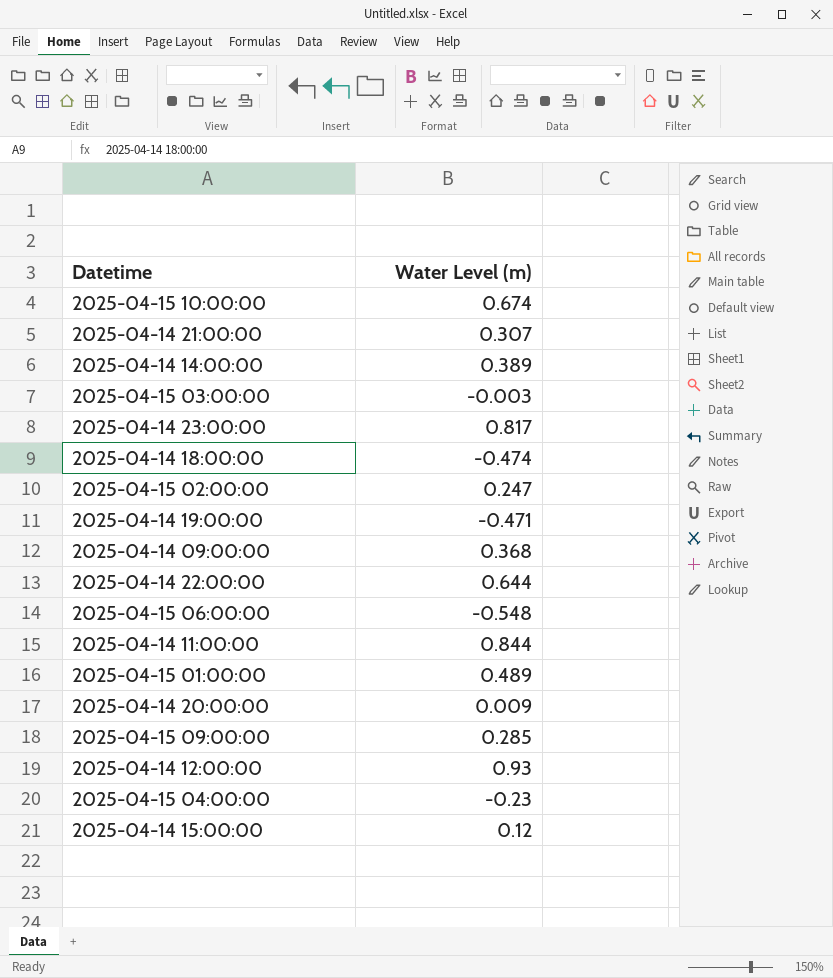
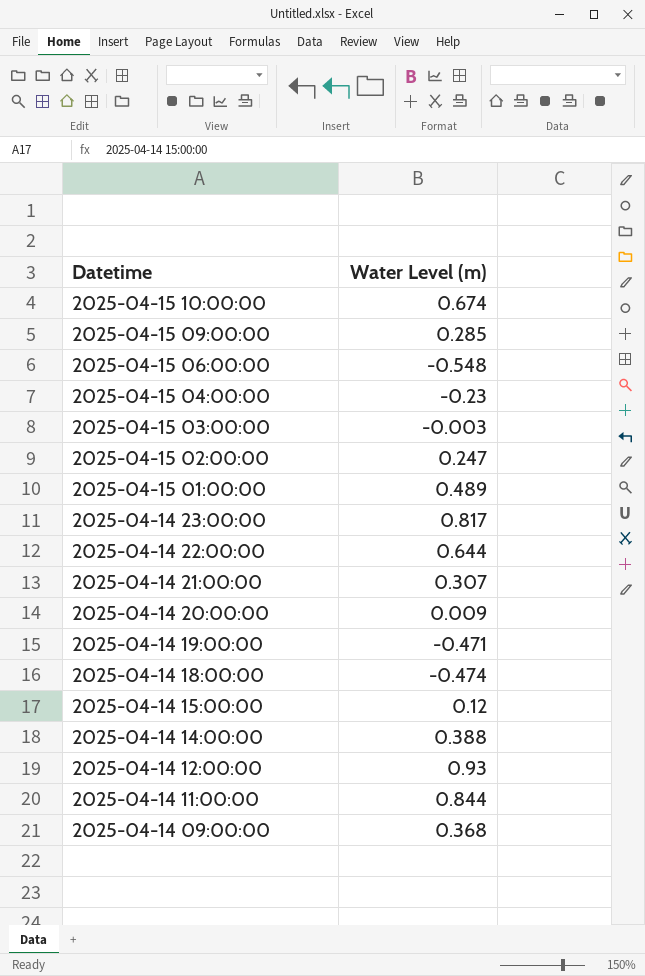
row order: none -> Datetime descending
2025-04-14 14:00:00 | Water Level (m): 0.389 -> 0.388

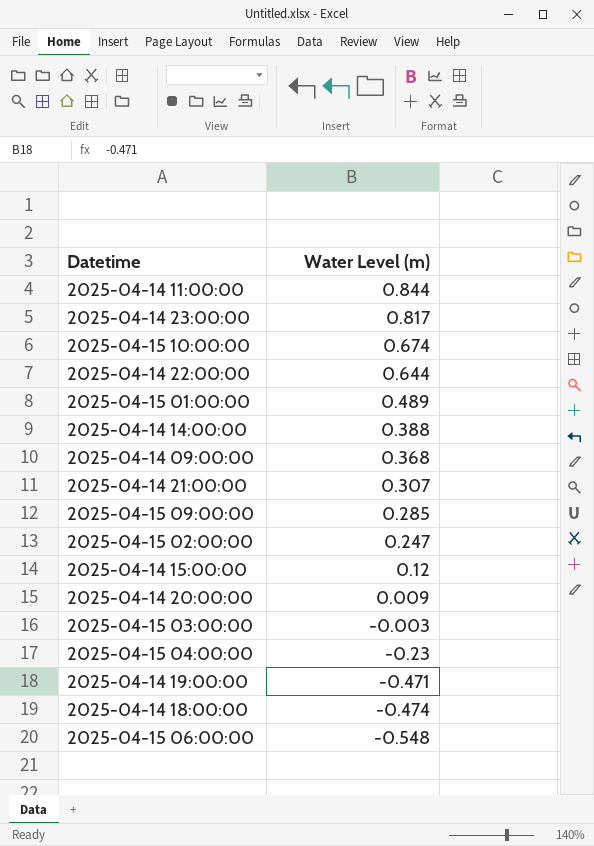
row order: Datetime descending -> Water Level (m) descending
row 2025-04-14 12:00:00: 0.93 -> none

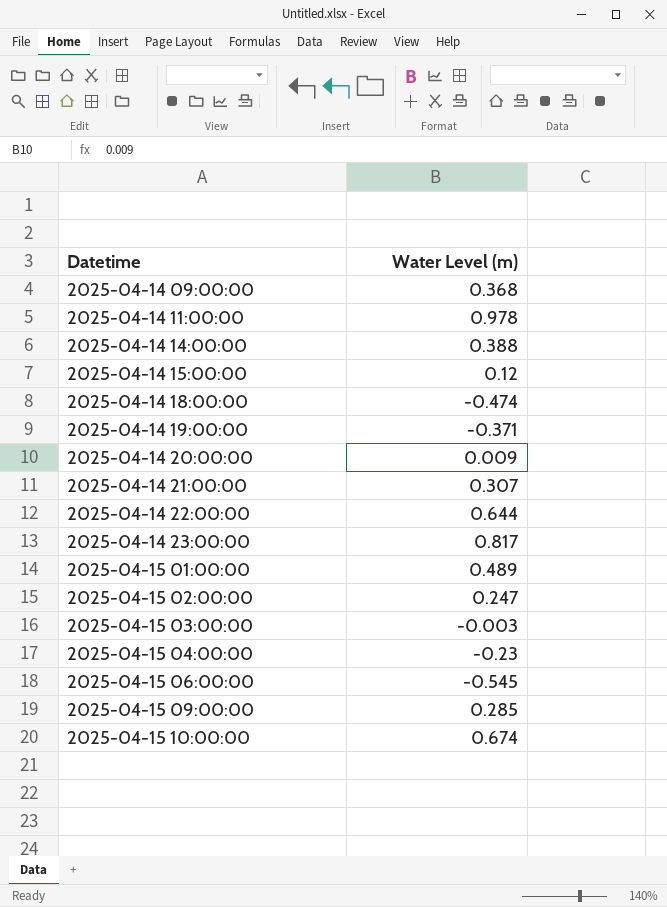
row order: Water Level (m) descending -> Datetime ascending
2025-04-14 11:00:00 | Water Level (m): 0.844 -> 0.978
2025-04-14 19:00:00 | Water Level (m): -0.471 -> -0.371
2025-04-15 06:00:00 | Water Level (m): -0.548 -> -0.545

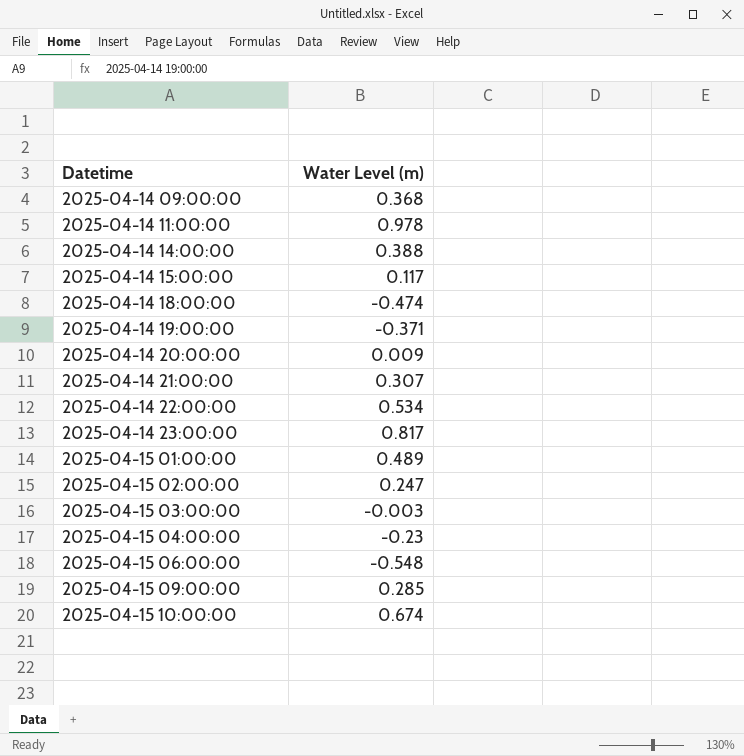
2025-04-14 15:00:00 | Water Level (m): 0.12 -> 0.117
2025-04-14 22:00:00 | Water Level (m): 0.644 -> 0.534
2025-04-15 06:00:00 | Water Level (m): -0.545 -> -0.548

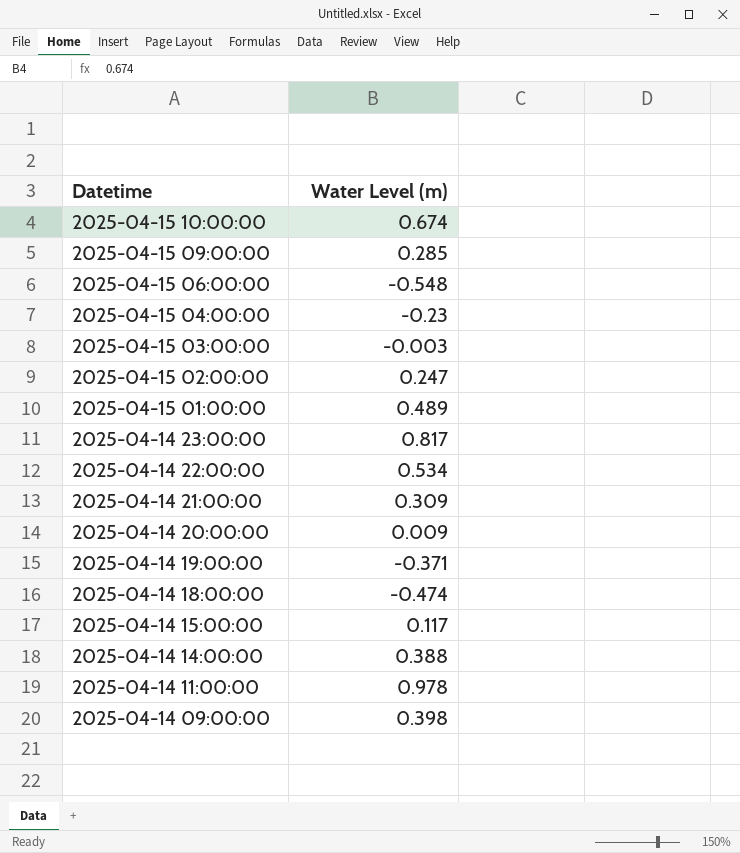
row order: Datetime ascending -> Datetime descending
2025-04-14 21:00:00 | Water Level (m): 0.307 -> 0.309
2025-04-14 09:00:00 | Water Level (m): 0.368 -> 0.398

